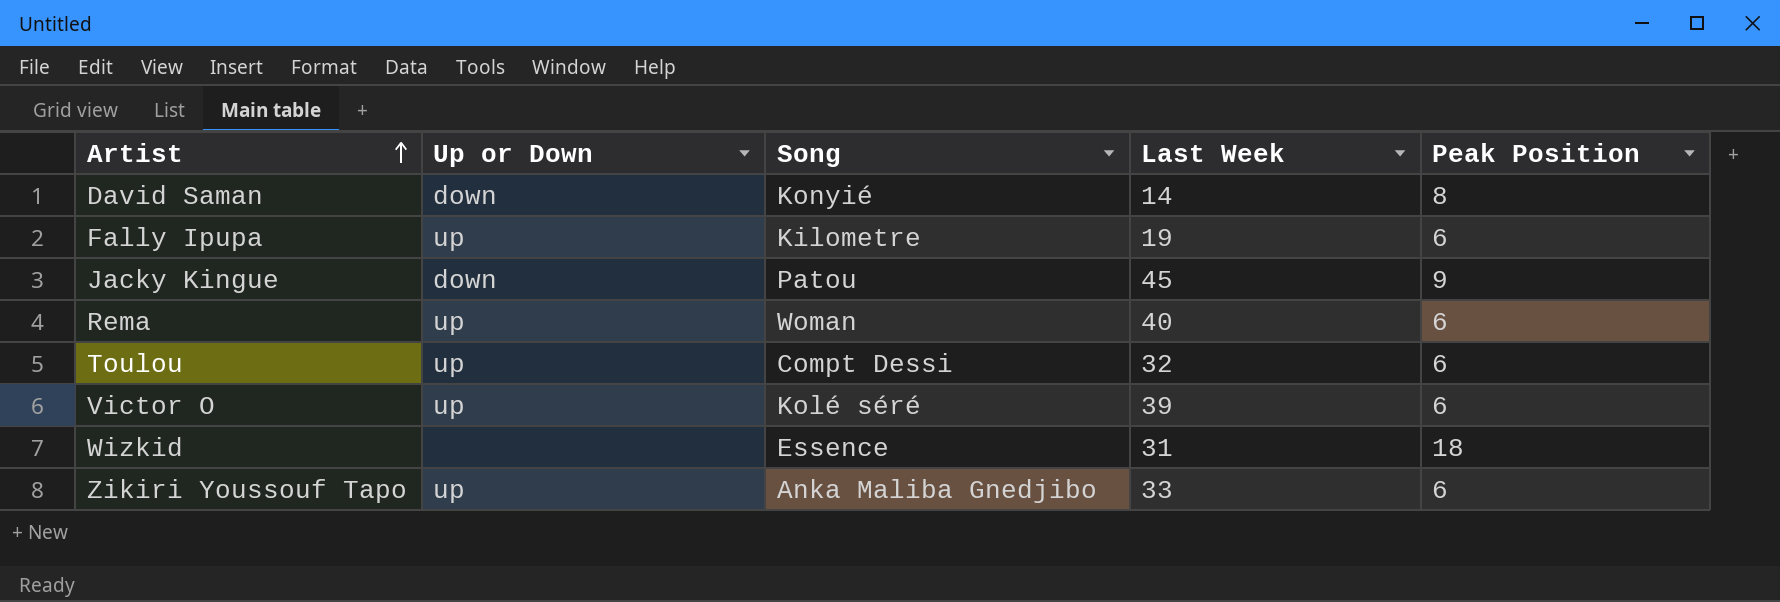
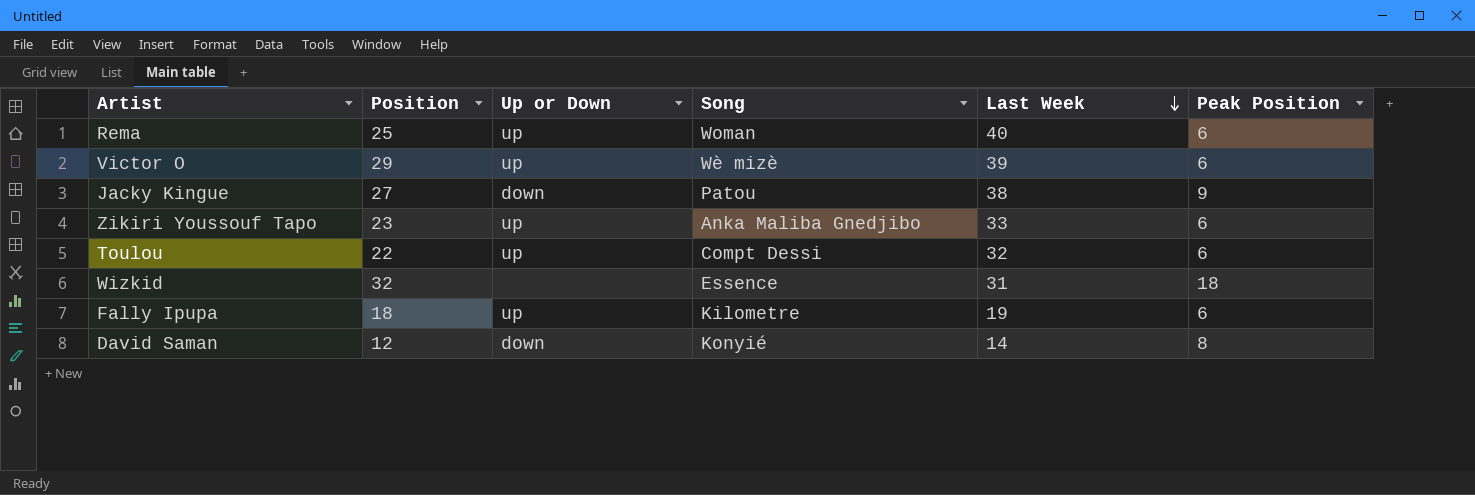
row order: Artist ascending -> Last Week descending
column Position | position: none -> 2
Victor O | Song: Kolé séré -> Wè mizè
Jacky Kingue | Last Week: 45 -> 38

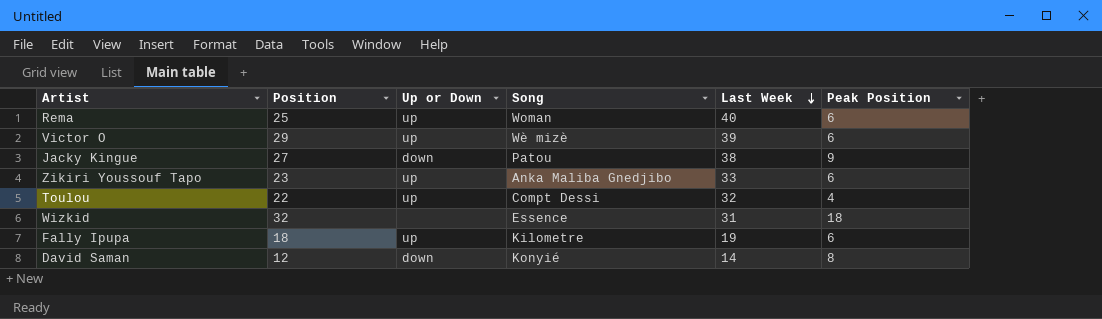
Toulou | Peak Position: 6 -> 4

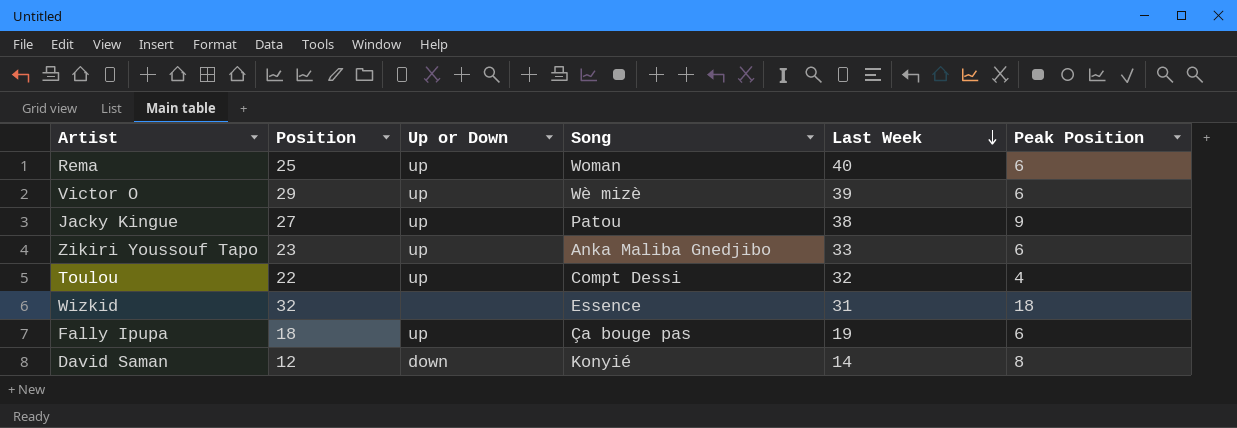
Jacky Kingue | Up or Down: down -> up
Fally Ipupa | Song: Kilometre -> Ça bouge pas

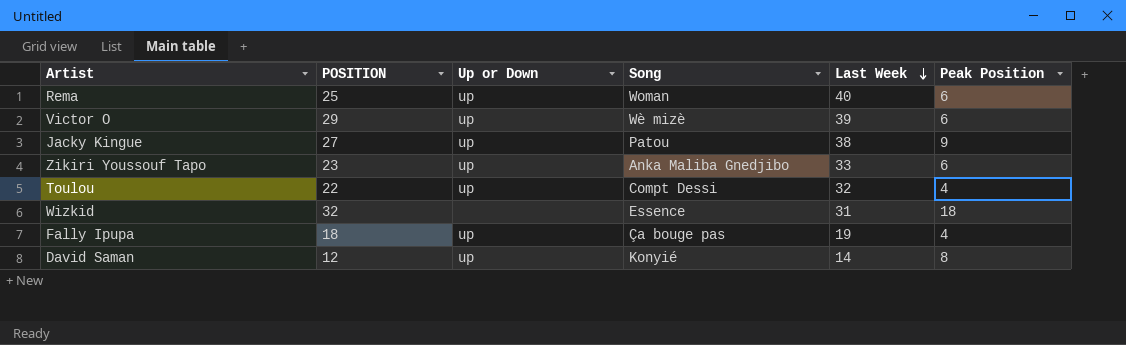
column name: Position -> POSITION
Fally Ipupa | Peak Position: 6 -> 4
David Saman | Up or Down: down -> up

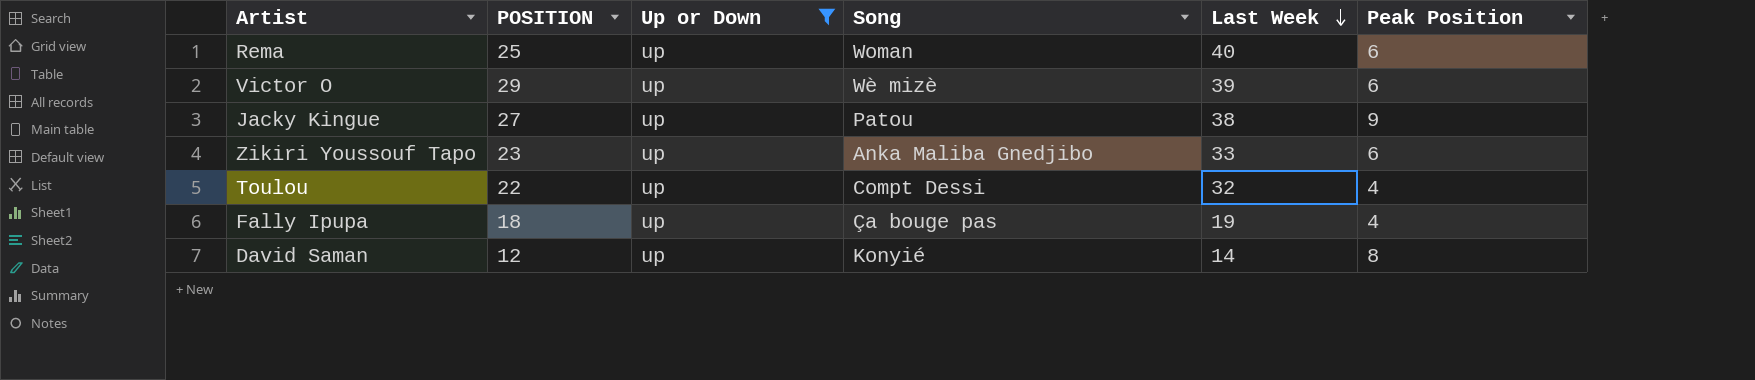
filter: none -> Up or Down = up

